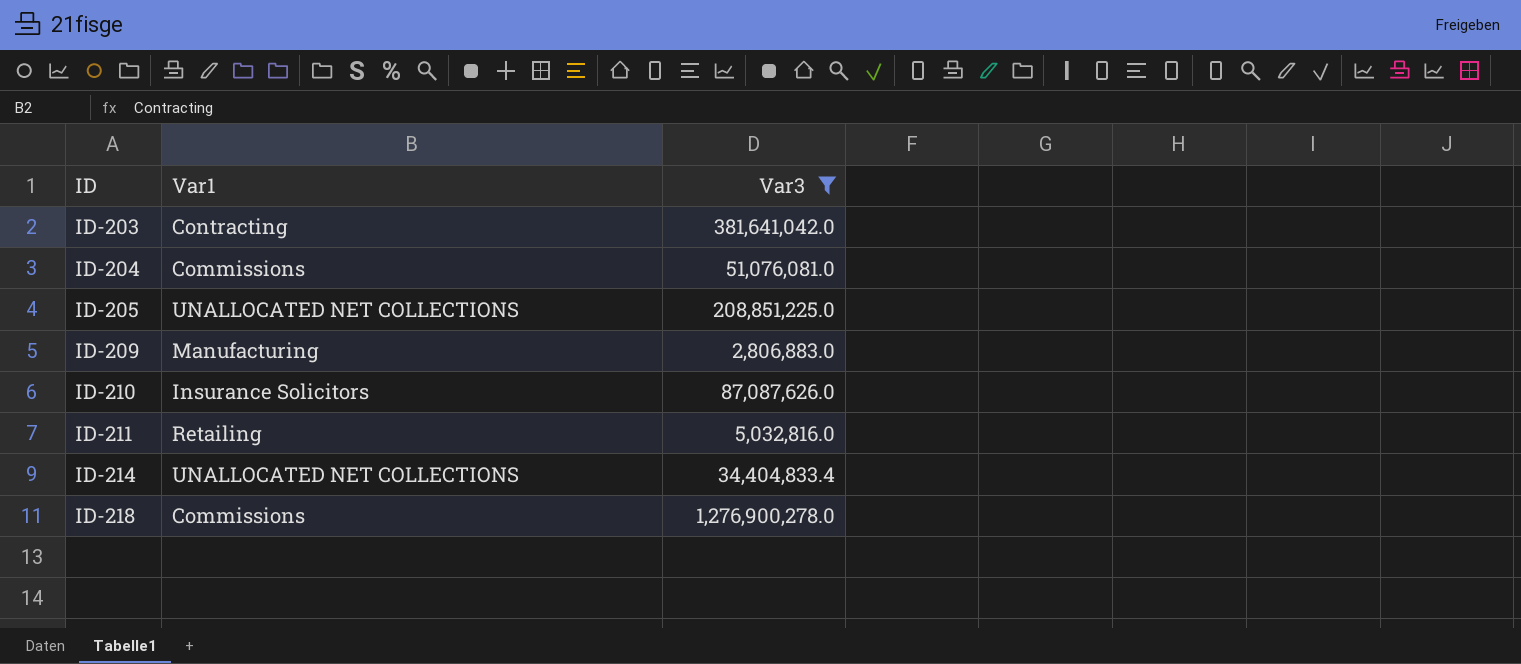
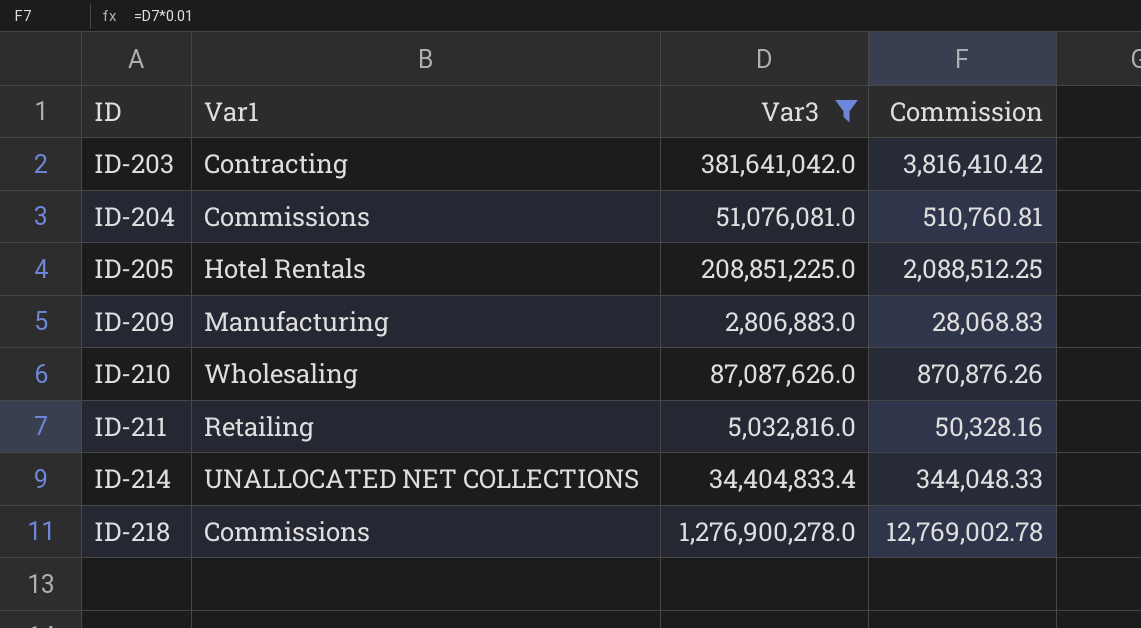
column Commission | formula: none -> [Var3] * 0.01
ID-205 | Var1: UNALLOCATED NET COLLECTIONS -> Hotel Rentals
ID-210 | Var1: Insurance Solicitors -> Wholesaling

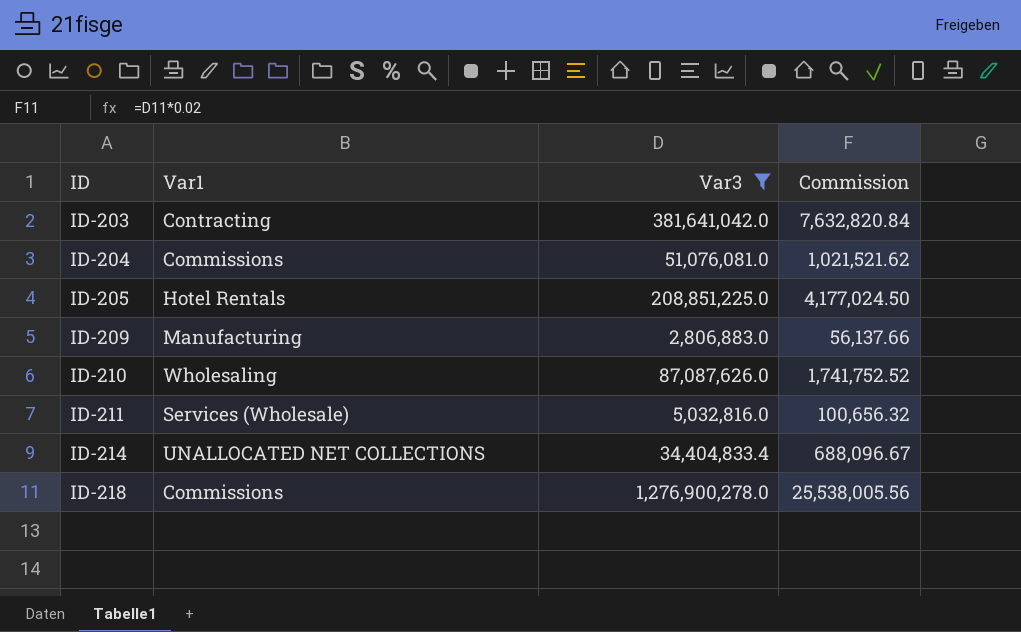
column Commission | formula: [Var3] * 0.01 -> [Var3] * 0.02
ID-211 | Var1: Retailing -> Services (Wholesale)

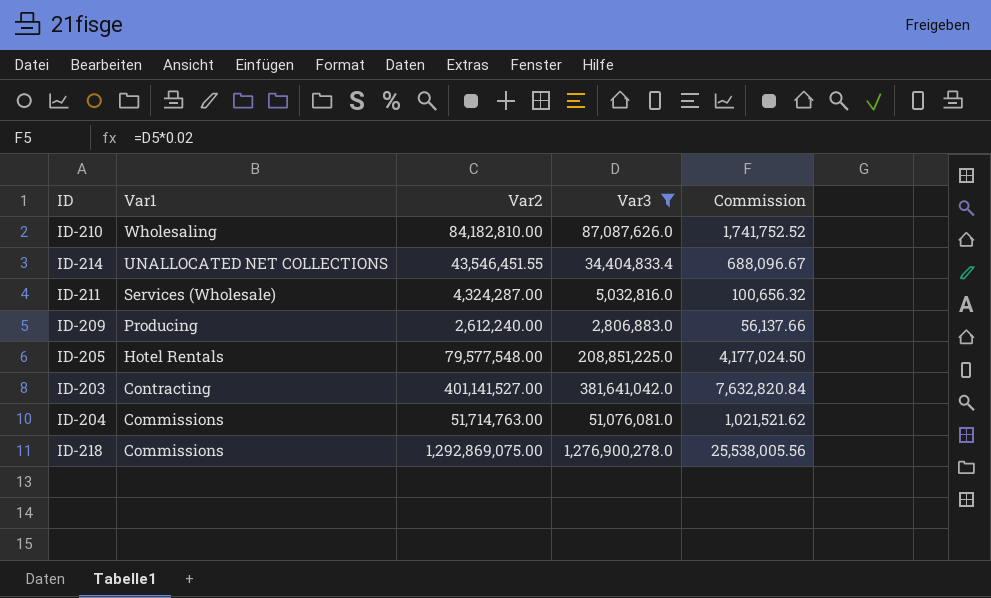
row order: ID ascending -> Var1 descending
column Var2 | position: none -> 3
ID-209 | Var1: Manufacturing -> Producing

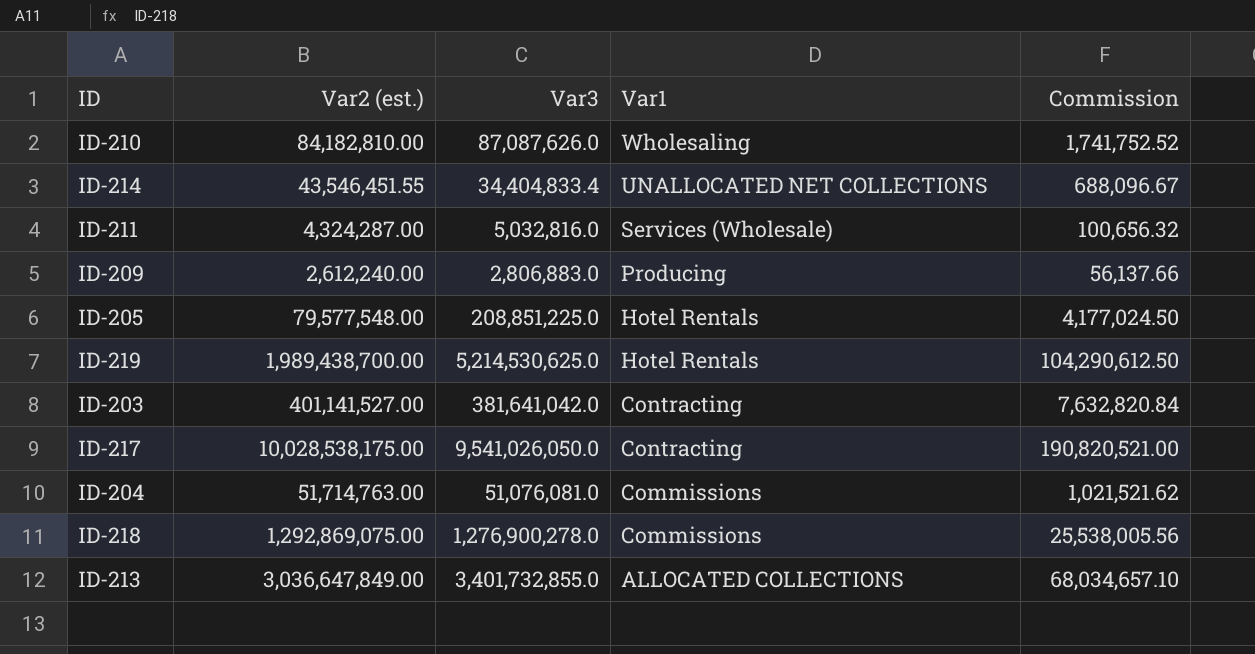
filter: Var3 <= 1,276,900,278.0 -> none
column name: Var2 -> Var2 (est.)
column Var1 | position: 2 -> 4

